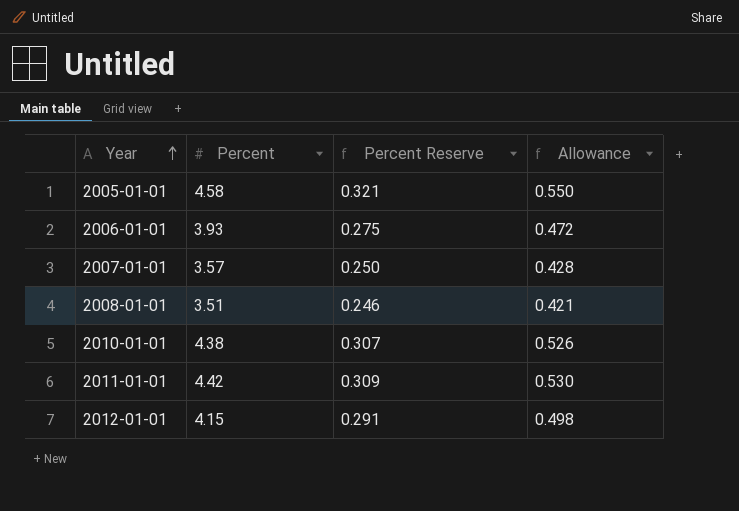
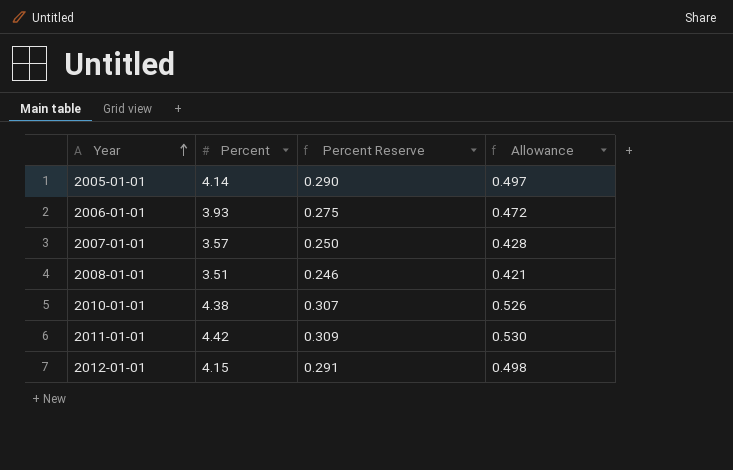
2005-01-01 | Percent: 4.58 -> 4.14
2005-01-01 | Percent Reserve: 0.321 -> 0.290
2005-01-01 | Allowance: 0.550 -> 0.497

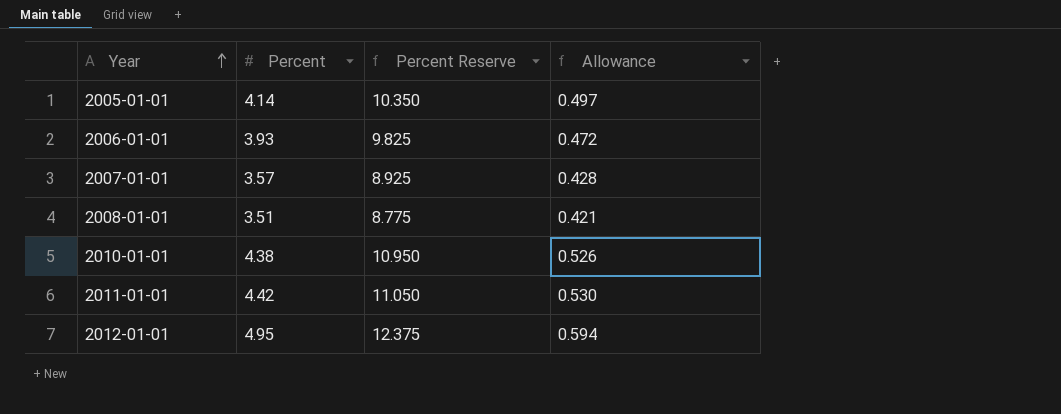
column Percent Reserve | formula: [Percent] * 0.07 -> [Percent] * 2.5
2012-01-01 | Percent: 4.15 -> 4.95
2012-01-01 | Allowance: 0.498 -> 0.594

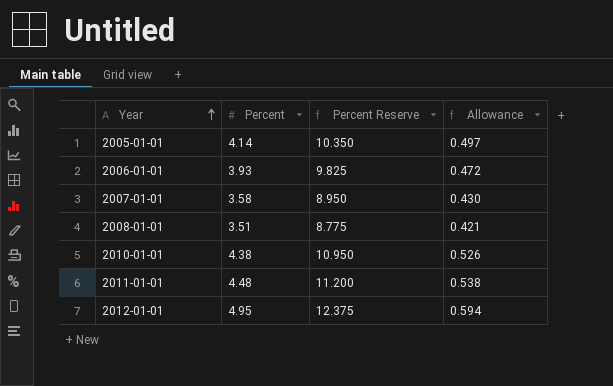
2007-01-01 | Percent: 3.57 -> 3.58
2007-01-01 | Percent Reserve: 8.925 -> 8.950
2007-01-01 | Allowance: 0.428 -> 0.430
2011-01-01 | Percent: 4.42 -> 4.48
2011-01-01 | Percent Reserve: 11.050 -> 11.200
2011-01-01 | Allowance: 0.530 -> 0.538

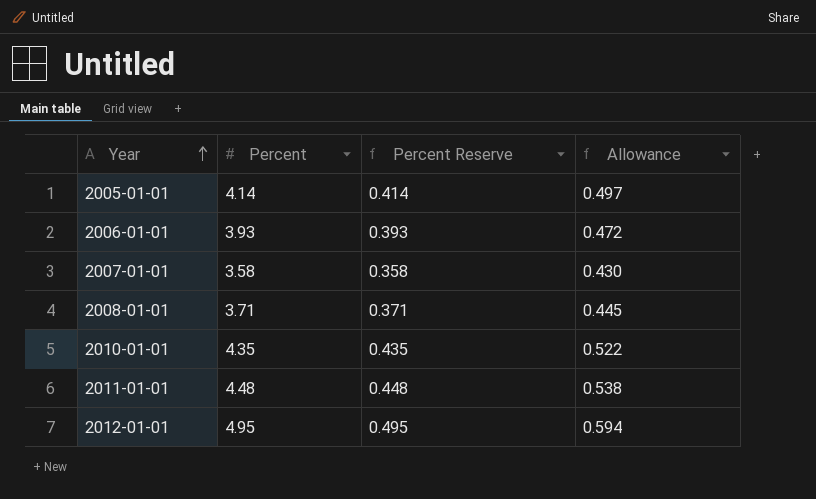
column Percent Reserve | formula: [Percent] * 2.5 -> [Percent] * 0.1
2008-01-01 | Percent: 3.51 -> 3.71
2008-01-01 | Allowance: 0.421 -> 0.445
2010-01-01 | Percent: 4.38 -> 4.35
2010-01-01 | Allowance: 0.526 -> 0.522

